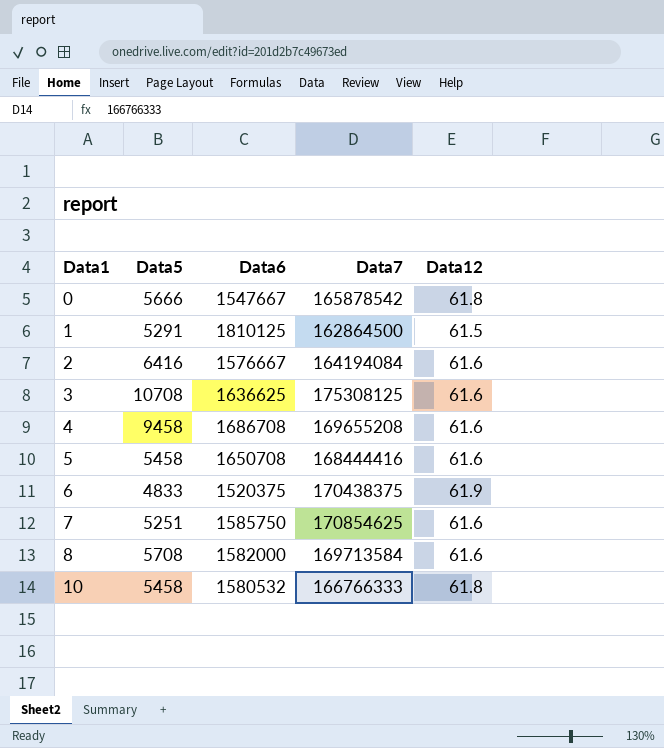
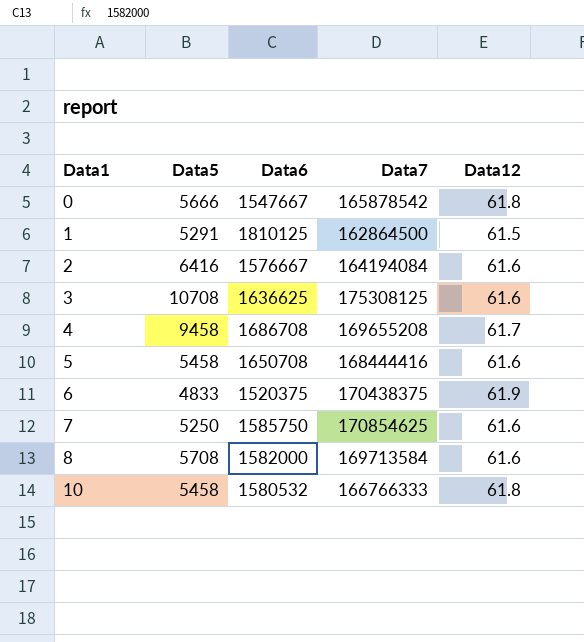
4 | Data12: 61.6 -> 61.7
7 | Data5: 5251 -> 5250

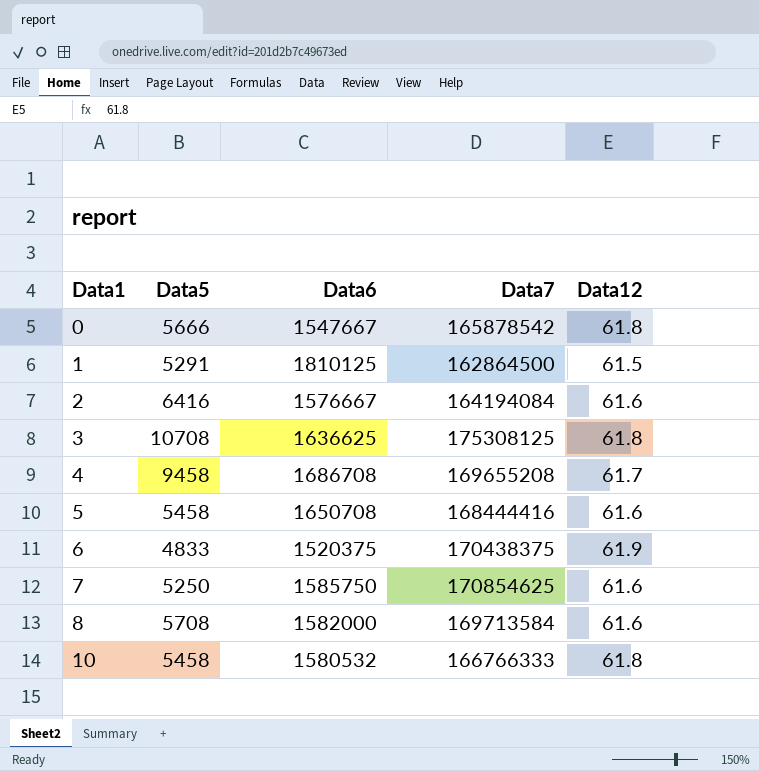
3 | Data12: 61.6 -> 61.8

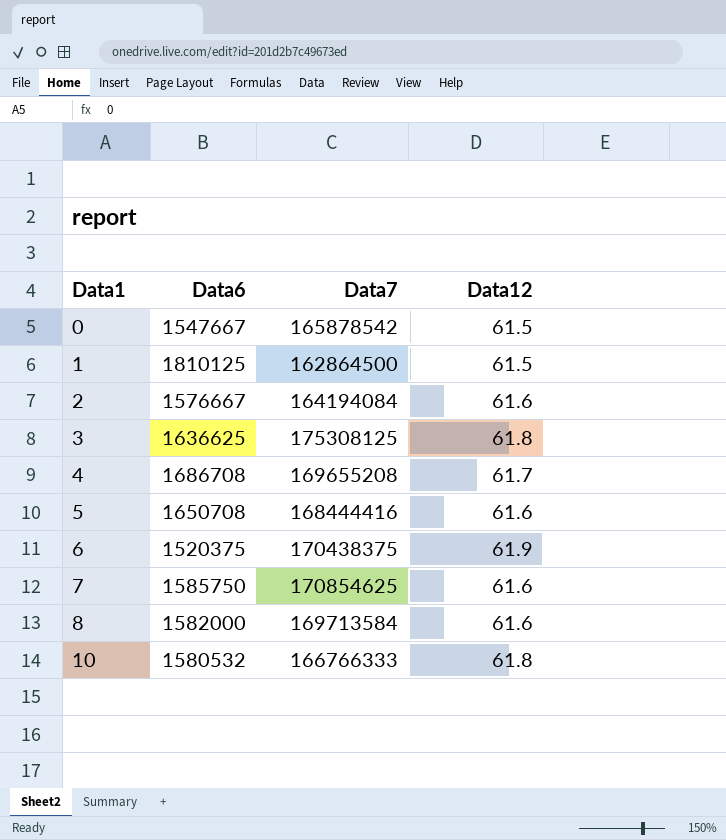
column Data5 | position: 2 -> none
0 | Data12: 61.8 -> 61.5

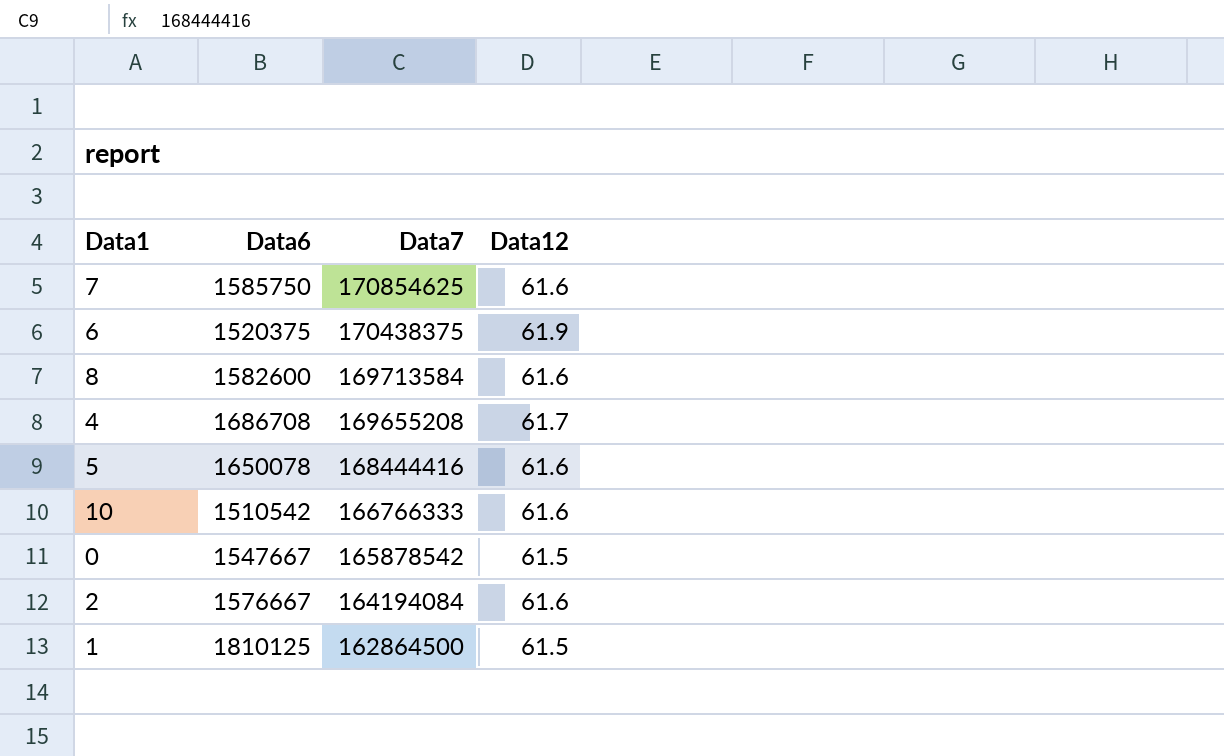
row order: Data1 ascending -> Data7 descending
row 3: 1636625 | 175308125 | 61.8 -> none
8 | Data6: 1582000 -> 1582600
5 | Data6: 1650708 -> 1650078
10 | Data6: 1580532 -> 1510542
10 | Data12: 61.8 -> 61.6

